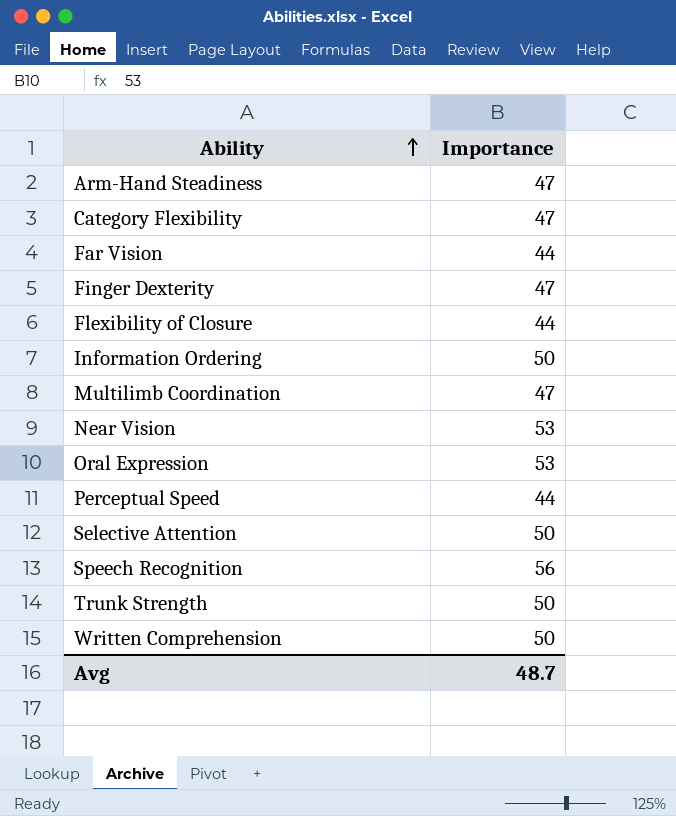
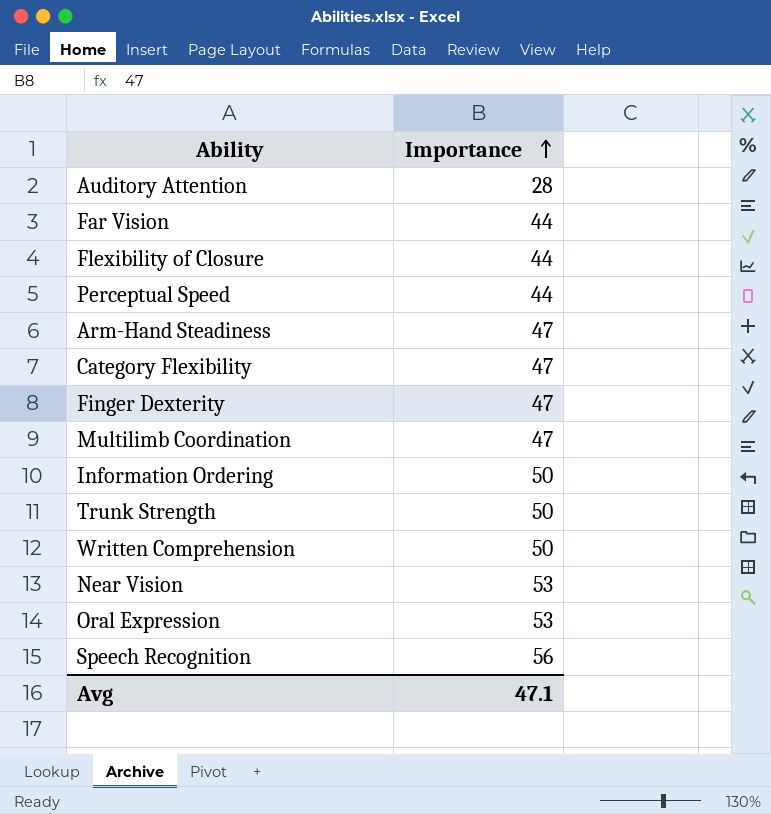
row order: Ability ascending -> Importance ascending
row Selective Attention: 50 -> none
row Auditory Attention: none -> 28
Avg | Importance: 48.7 -> 47.1

